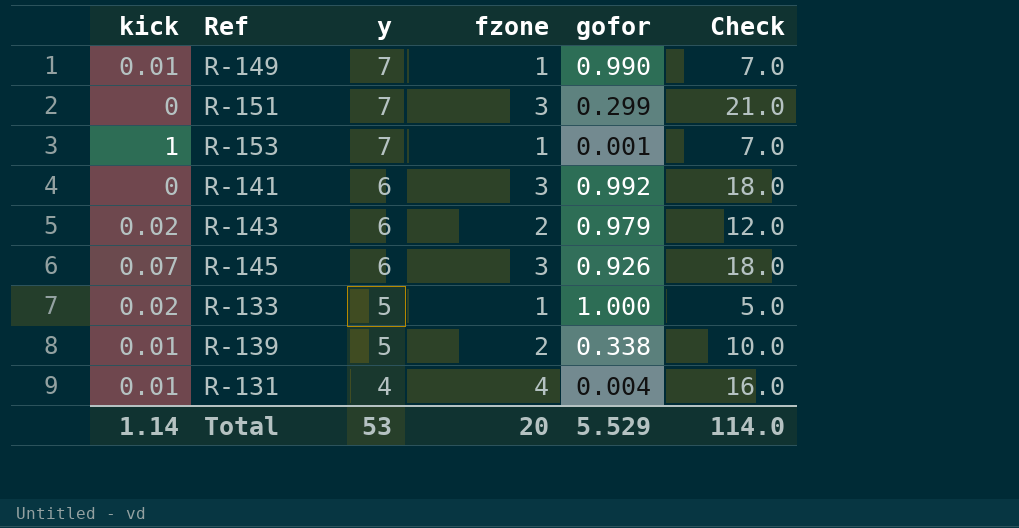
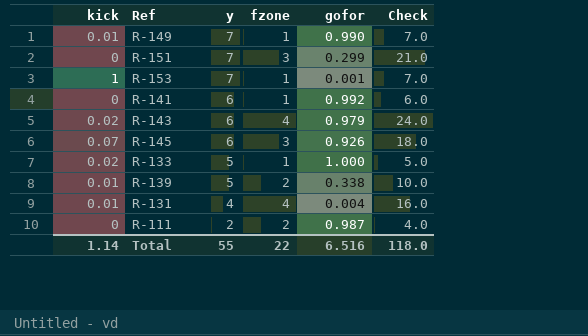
R-141 | fzone: 3 -> 1
R-141 | Check: 18.0 -> 6.0
R-143 | fzone: 2 -> 4
R-143 | Check: 12.0 -> 24.0
row R-111: none -> 0 | 2 | 2 | 0.987 | 4.0
Total | y: 53 -> 55
Total | fzone: 20 -> 22
Total | gofor: 5.529 -> 6.516
Total | Check: 114.0 -> 118.0

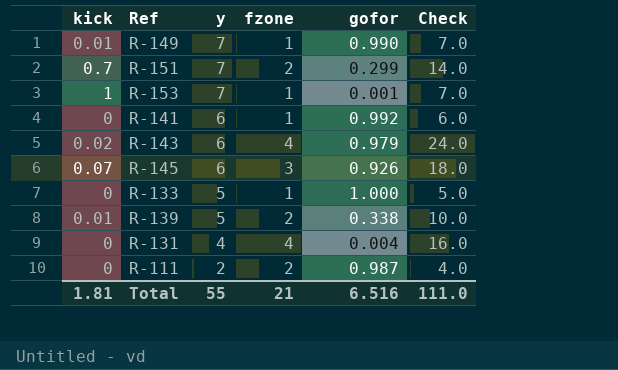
R-151 | kick: 0 -> 0.7
R-151 | fzone: 3 -> 2
R-151 | Check: 21.0 -> 14.0
R-133 | kick: 0.02 -> 0
R-131 | kick: 0.01 -> 0
Total | kick: 1.14 -> 1.81
Total | fzone: 22 -> 21
Total | Check: 118.0 -> 111.0

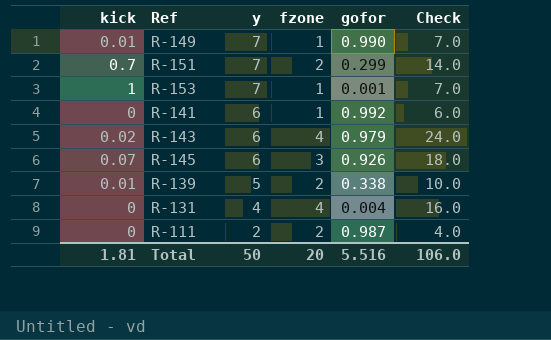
row R-133: 0 | 5 | 1 | 1.000 | 5.0 -> none
Total | y: 55 -> 50
Total | fzone: 21 -> 20
Total | gofor: 6.516 -> 5.516
Total | Check: 111.0 -> 106.0

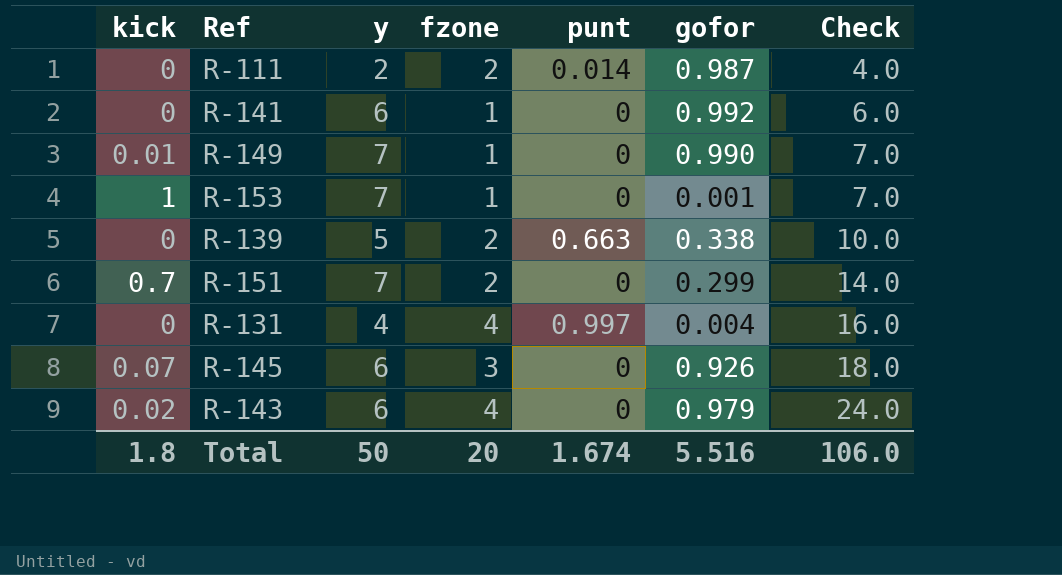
row order: y descending -> Check ascending
column punt | position: none -> 5
R-139 | kick: 0.01 -> 0
Total | kick: 1.81 -> 1.8

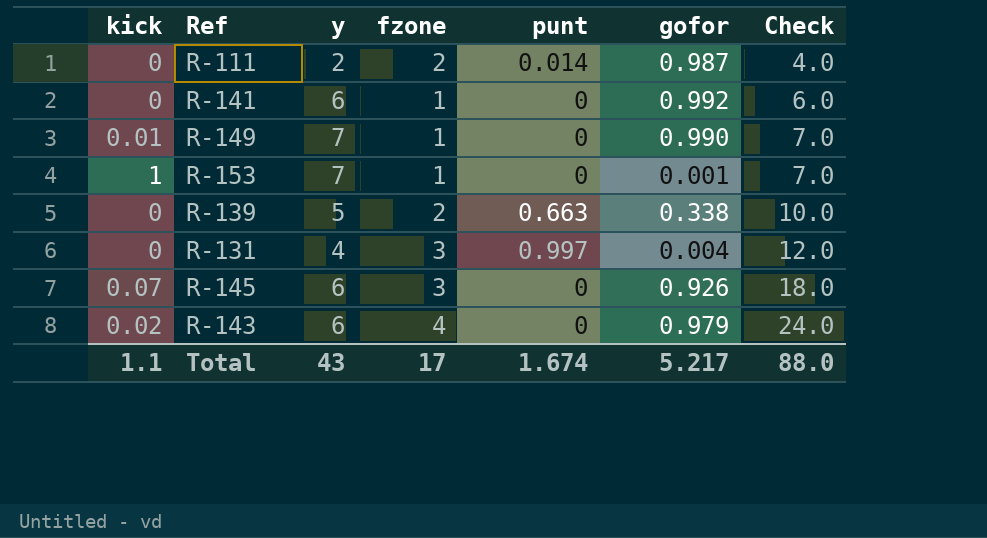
row R-151: 0.7 | 7 | 2 | 0 | 0.299 | 14.0 -> none
R-131 | fzone: 4 -> 3
R-131 | Check: 16.0 -> 12.0
Total | kick: 1.8 -> 1.1
Total | y: 50 -> 43
Total | fzone: 20 -> 17
Total | gofor: 5.516 -> 5.217
Total | Check: 106.0 -> 88.0

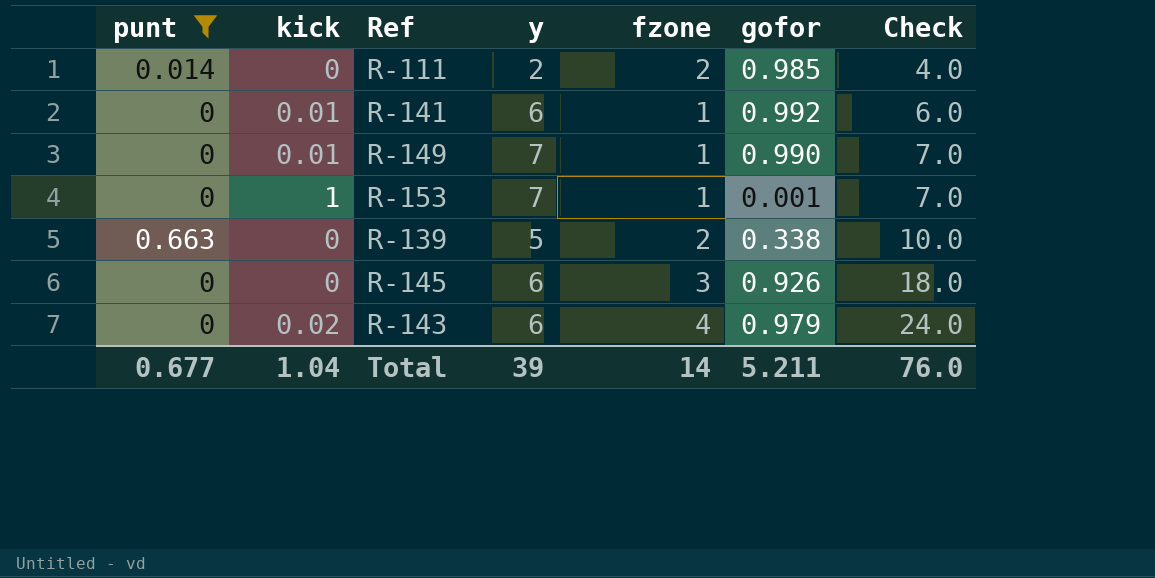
filter: none -> punt != 0.997
column punt | position: 5 -> 1
R-111 | gofor: 0.987 -> 0.985
R-141 | kick: 0 -> 0.01
R-145 | kick: 0.07 -> 0
Total | punt: 1.674 -> 0.677
Total | kick: 1.1 -> 1.04
Total | y: 43 -> 39
Total | fzone: 17 -> 14
Total | gofor: 5.217 -> 5.211
Total | Check: 88.0 -> 76.0

